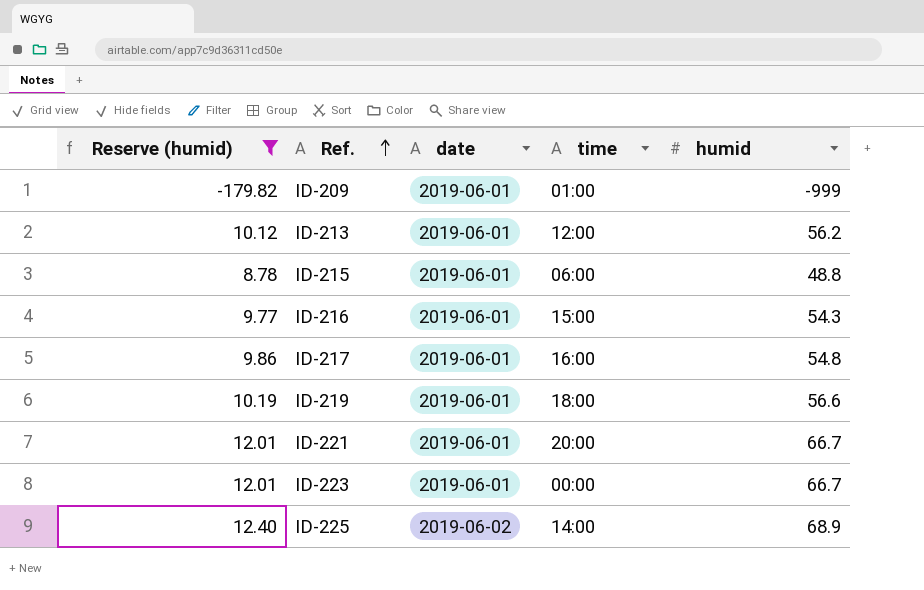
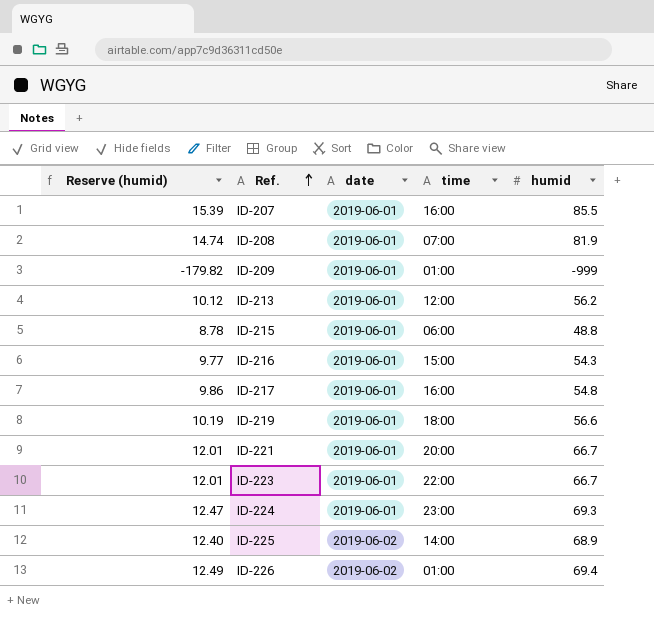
filter: Reserve (humid) <= 12.40 -> none
ID-223 | time: 00:00 -> 22:00

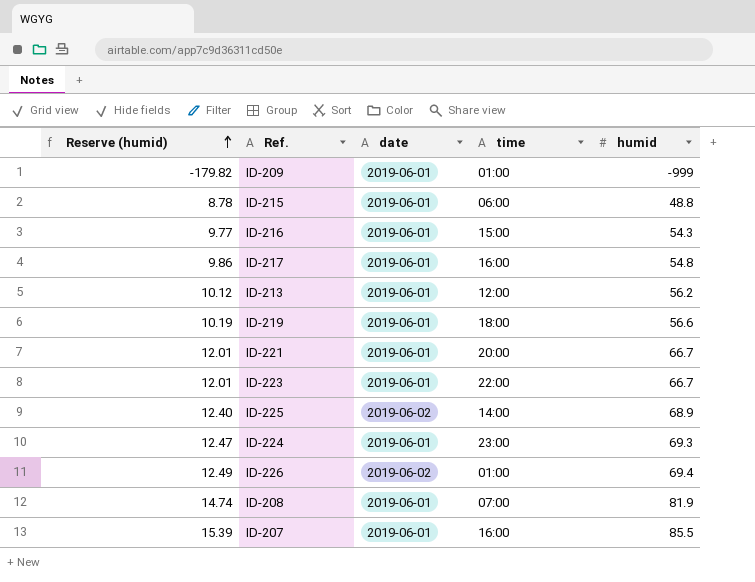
row order: Ref. ascending -> Reserve (humid) ascending

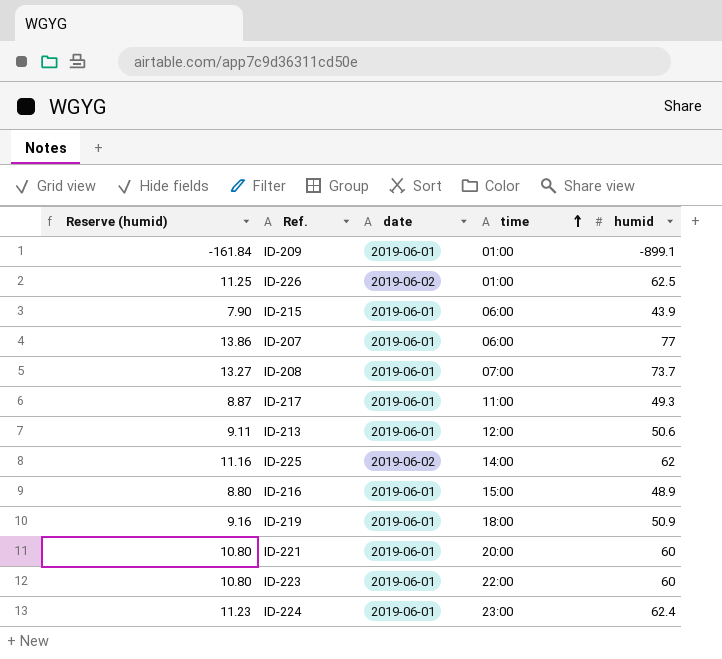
row order: Reserve (humid) ascending -> time ascending
ID-209 | Reserve (humid): -179.82 -> -161.84
ID-209 | humid: -999 -> -899.1
ID-226 | Reserve (humid): 12.49 -> 11.25
ID-226 | humid: 69.4 -> 62.5
ID-215 | Reserve (humid): 8.78 -> 7.90
ID-215 | humid: 48.8 -> 43.9
ID-207 | Reserve (humid): 15.39 -> 13.86
ID-207 | time: 16:00 -> 06:00
ID-207 | humid: 85.5 -> 77
ID-208 | Reserve (humid): 14.74 -> 13.27
ID-208 | humid: 81.9 -> 73.7
ID-217 | Reserve (humid): 9.86 -> 8.87
ID-217 | time: 16:00 -> 11:00
ID-217 | humid: 54.8 -> 49.3
ID-213 | Reserve (humid): 10.12 -> 9.11
ID-213 | humid: 56.2 -> 50.6
ID-225 | Reserve (humid): 12.40 -> 11.16
ID-225 | humid: 68.9 -> 62
ID-216 | Reserve (humid): 9.77 -> 8.80
ID-216 | humid: 54.3 -> 48.9
ID-219 | Reserve (humid): 10.19 -> 9.16
ID-219 | humid: 56.6 -> 50.9
ID-221 | Reserve (humid): 12.01 -> 10.80
ID-221 | humid: 66.7 -> 60
ID-223 | Reserve (humid): 12.01 -> 10.80
ID-223 | humid: 66.7 -> 60
ID-224 | Reserve (humid): 12.47 -> 11.23
ID-224 | humid: 69.3 -> 62.4

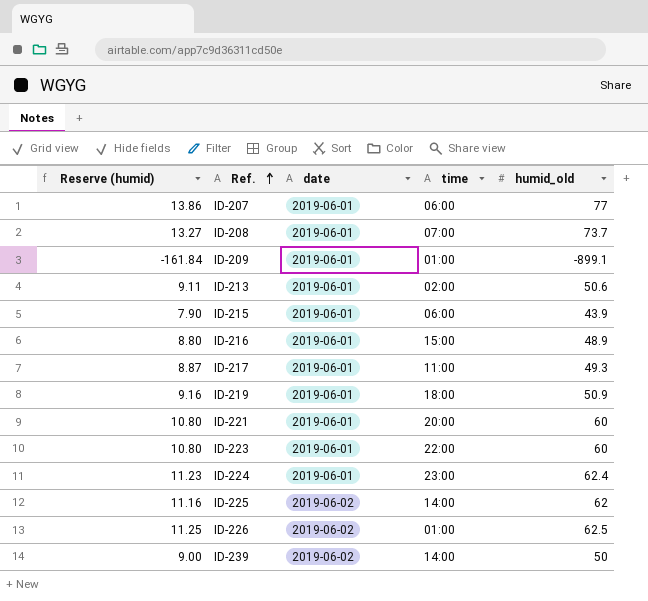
row order: time ascending -> Ref. ascending
column name: humid -> humid_old
ID-213 | time: 12:00 -> 02:00
row ID-239: none -> 9.00 | 2019-06-02 | 14:00 | 50

